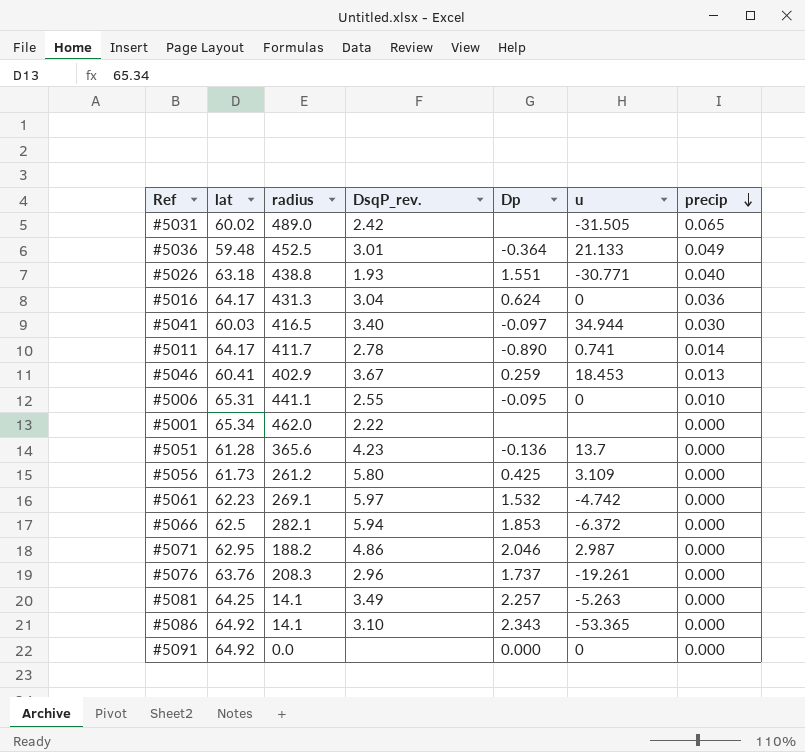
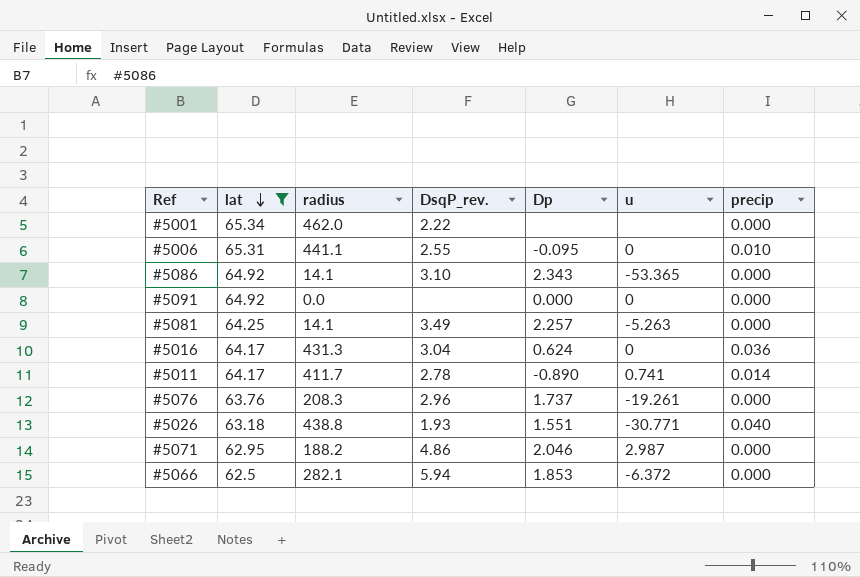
filter: none -> lat >= 62.5
row order: precip descending -> lat descending

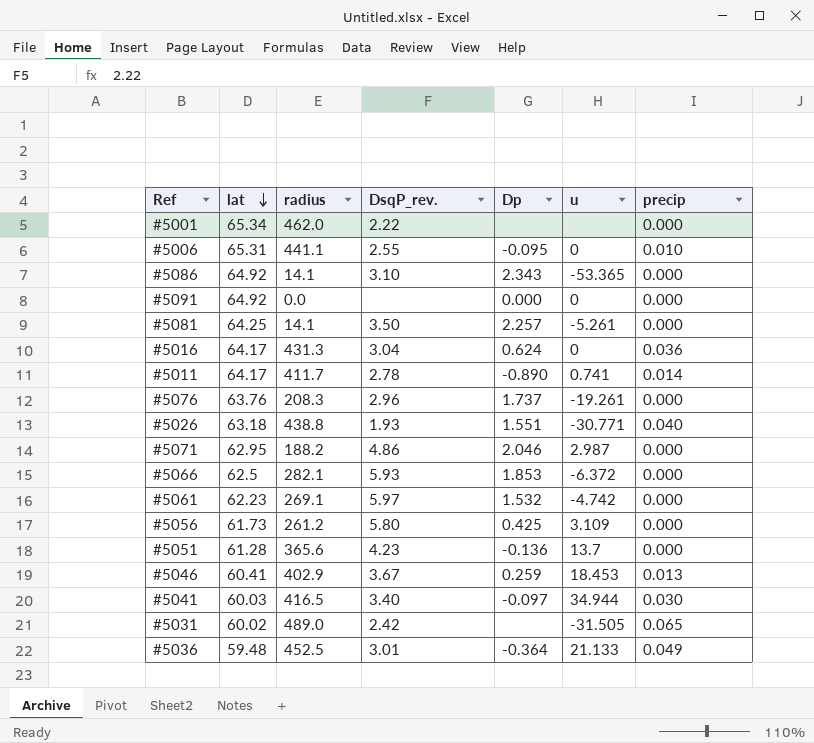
filter: lat >= 62.5 -> none
#5081 | DsqP_rev.: 3.49 -> 3.50
#5081 | u: -5.263 -> -5.261
#5066 | DsqP_rev.: 5.94 -> 5.93

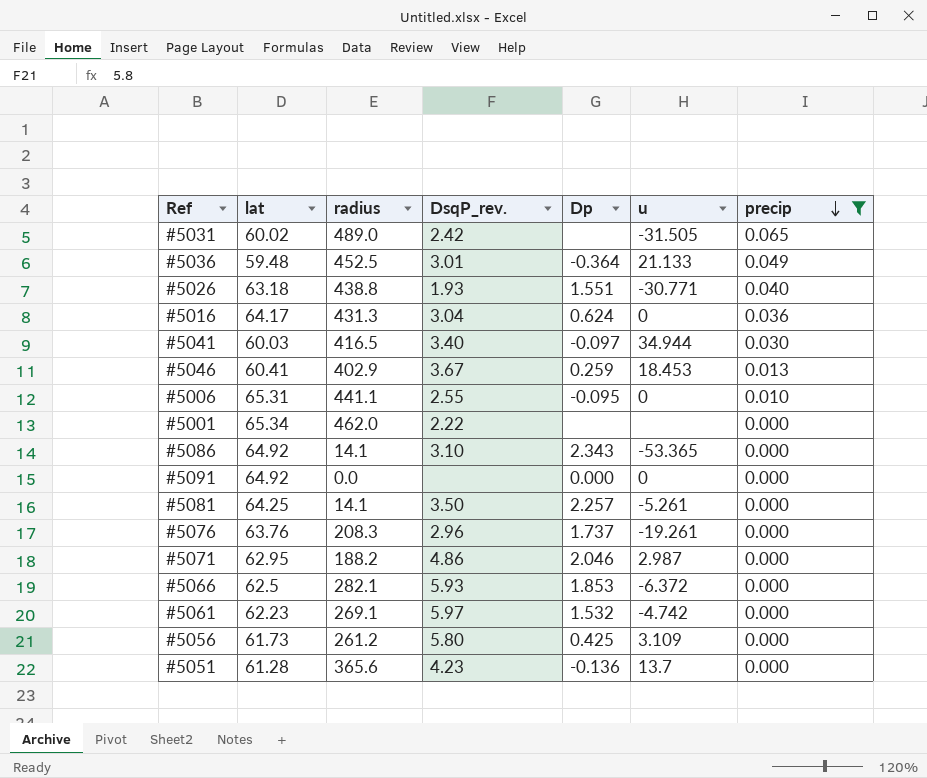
filter: none -> precip != 0.014
row order: lat descending -> precip descending

